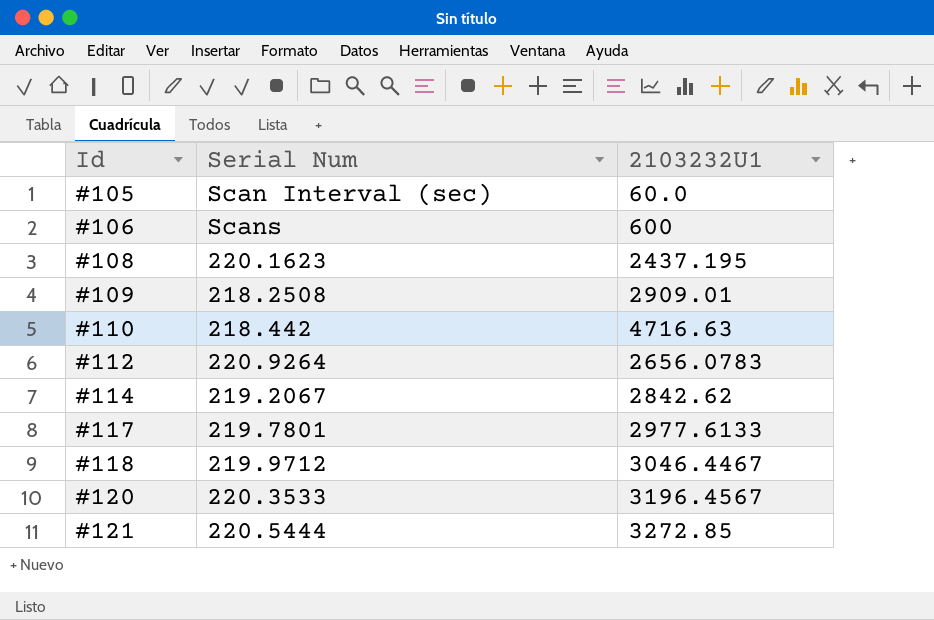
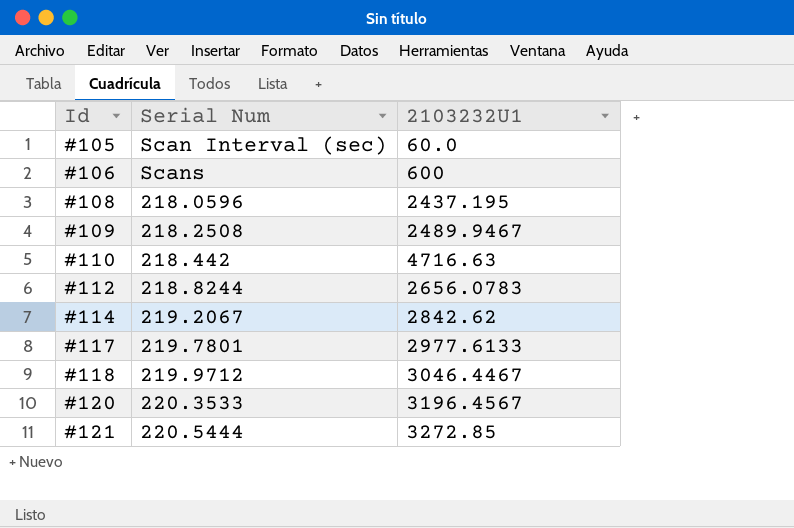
#108 | Serial Num: 220.1623 -> 218.0596
#109 | 2103232U1: 2909.01 -> 2489.9467
#112 | Serial Num: 220.9264 -> 218.8244

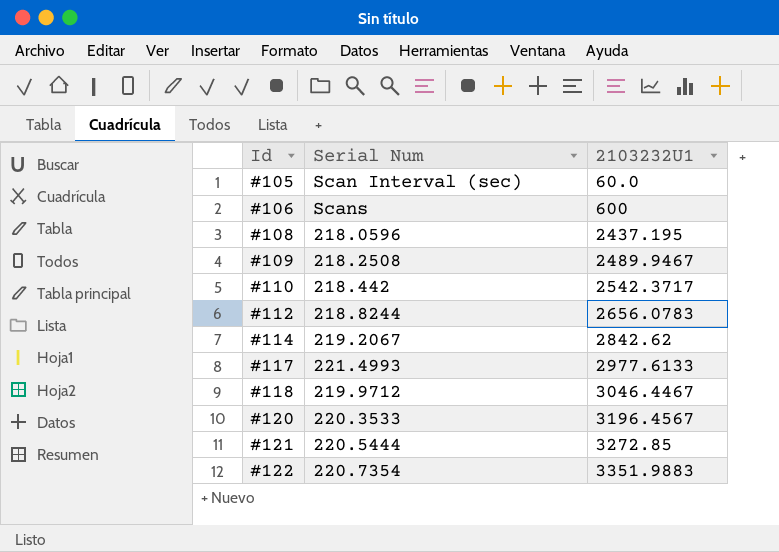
#110 | 2103232U1: 4716.63 -> 2542.3717
#117 | Serial Num: 219.7801 -> 221.4993
row #122: none -> 220.7354 | 3351.9883

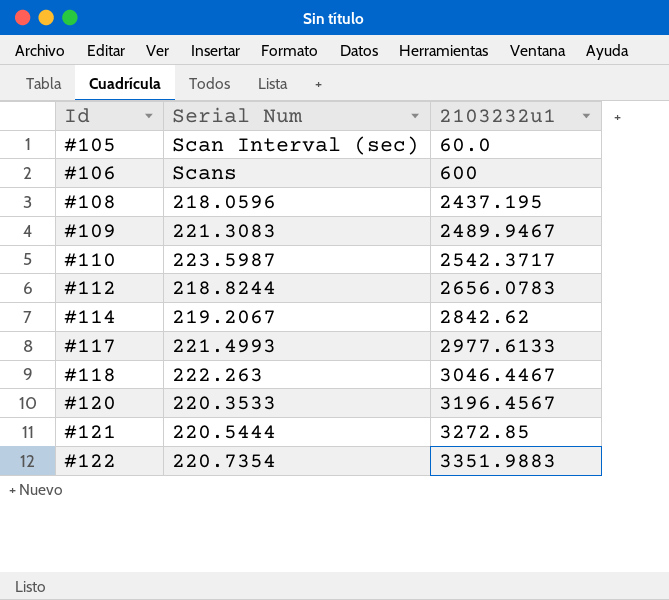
column name: 2103232U1 -> 2103232u1
#109 | Serial Num: 218.2508 -> 221.3083
#110 | Serial Num: 218.442 -> 223.5987
#118 | Serial Num: 219.9712 -> 222.263

